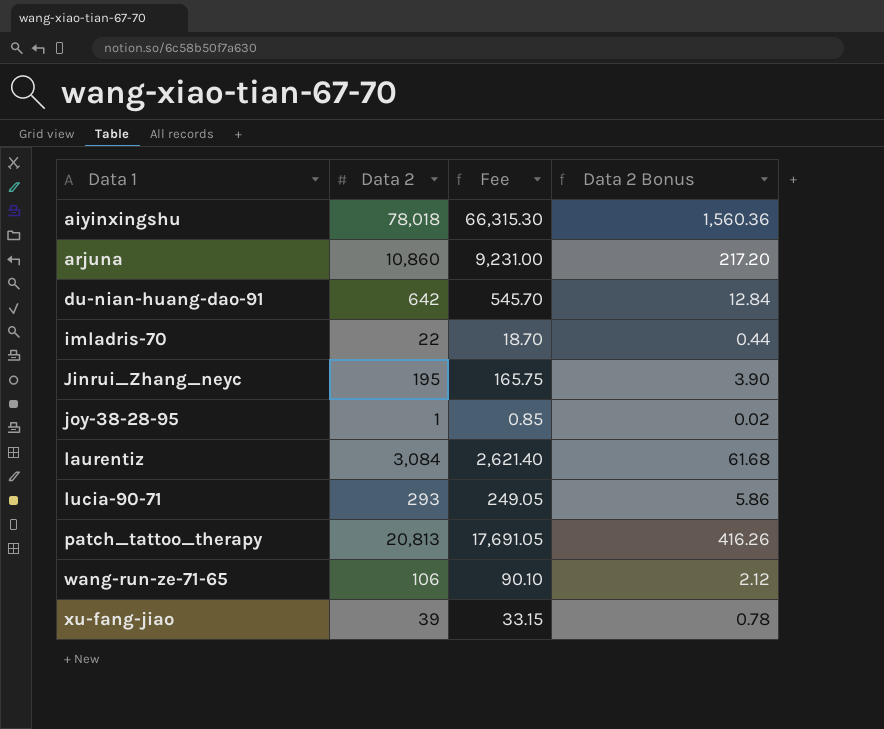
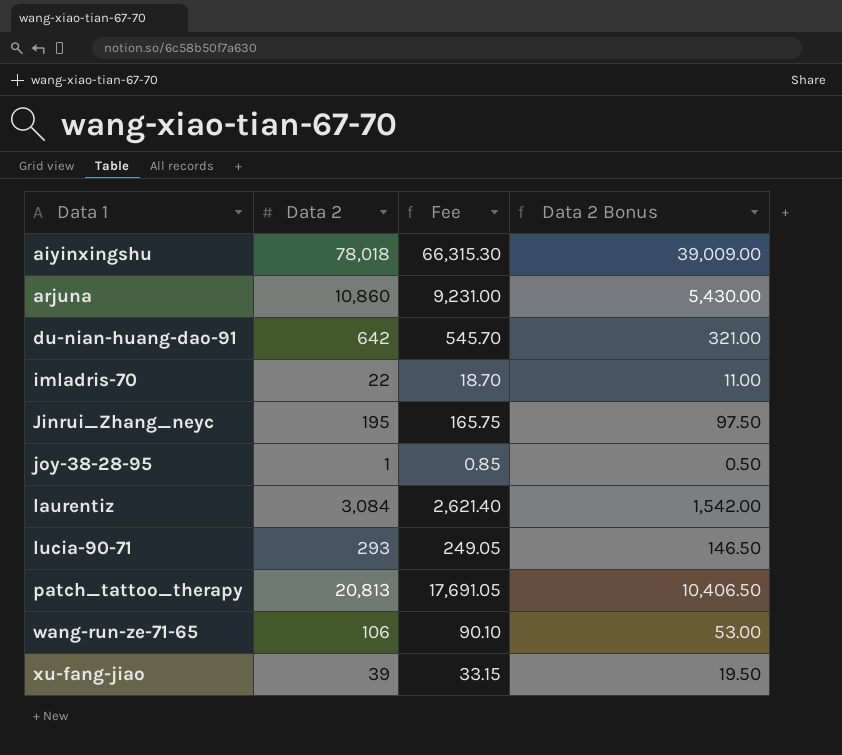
column Data 2 Bonus | formula: [Data 2] * 0.02 -> [Data 2] * 0.5

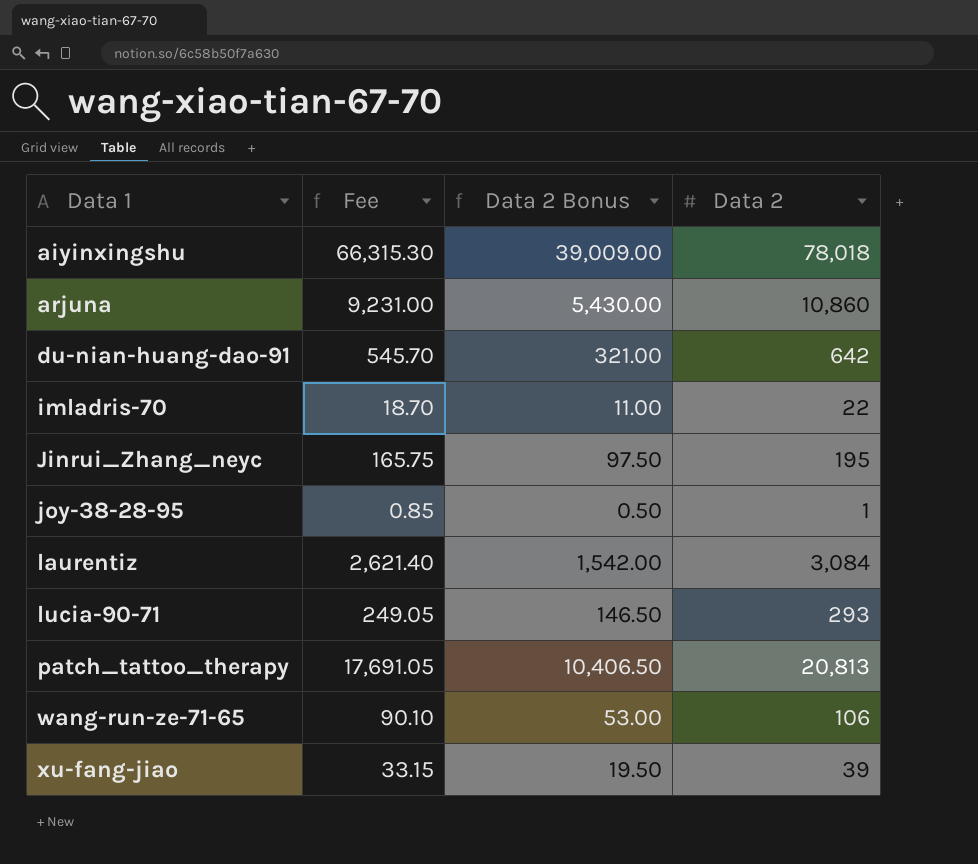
column Data 2 | position: 2 -> 4

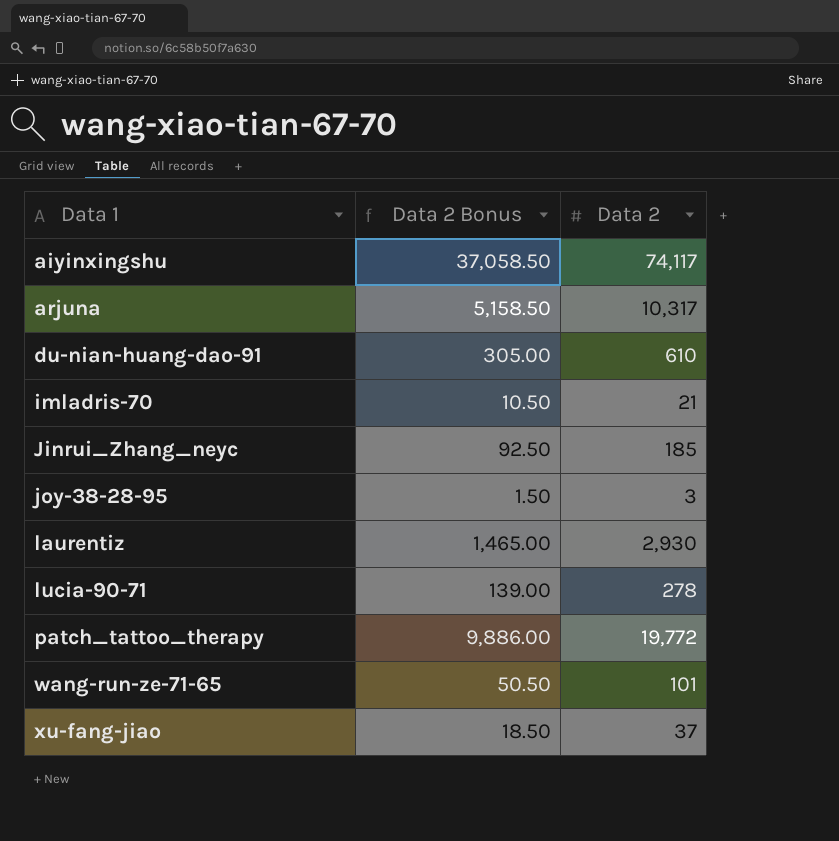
column Fee | formula: [Data 2] * 0.85 -> none
aiyinxingshu | Data 2 Bonus: 39,009.00 -> 37,058.50
aiyinxingshu | Data 2: 78,018 -> 74,117
arjuna | Data 2 Bonus: 5,430.00 -> 5,158.50
arjuna | Data 2: 10,860 -> 10,317
du-nian-huang-dao-91 | Data 2 Bonus: 321.00 -> 305.00
du-nian-huang-dao-91 | Data 2: 642 -> 610
imladris-70 | Data 2 Bonus: 11.00 -> 10.50
imladris-70 | Data 2: 22 -> 21
Jinrui_Zhang_neyc | Data 2 Bonus: 97.50 -> 92.50
Jinrui_Zhang_neyc | Data 2: 195 -> 185
joy-38-28-95 | Data 2 Bonus: 0.50 -> 1.50
joy-38-28-95 | Data 2: 1 -> 3
laurentiz | Data 2 Bonus: 1,542.00 -> 1,465.00
laurentiz | Data 2: 3,084 -> 2,930
lucia-90-71 | Data 2 Bonus: 146.50 -> 139.00
lucia-90-71 | Data 2: 293 -> 278
patch_tattoo_therapy | Data 2 Bonus: 10,406.50 -> 9,886.00
patch_tattoo_therapy | Data 2: 20,813 -> 19,772
wang-run-ze-71-65 | Data 2 Bonus: 53.00 -> 50.50
wang-run-ze-71-65 | Data 2: 106 -> 101
xu-fang-jiao | Data 2 Bonus: 19.50 -> 18.50
xu-fang-jiao | Data 2: 39 -> 37

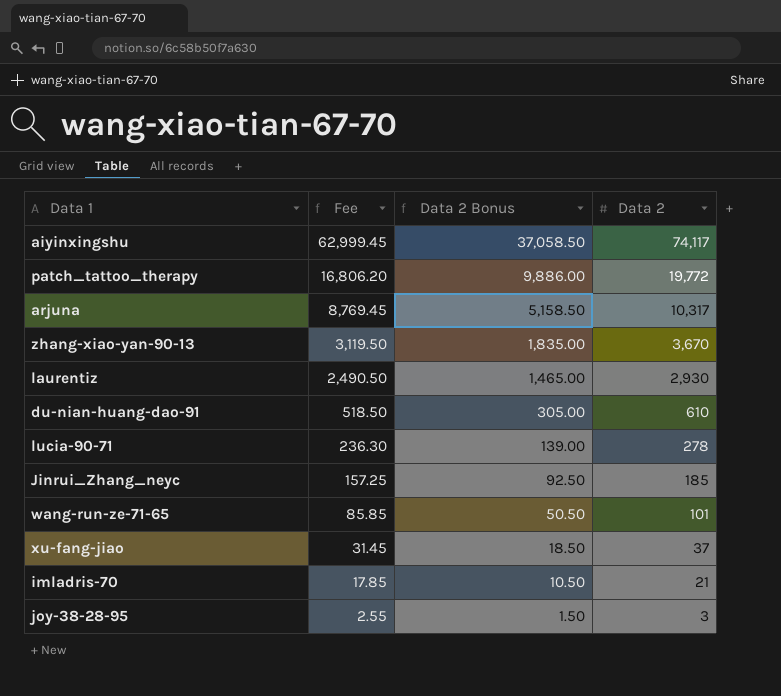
row order: Data 1 ascending -> Fee descending
column Fee | formula: none -> [Data 2] * 0.85
row zhang-xiao-yan-90-13: none -> 3,119.50 | 1,835.00 | 3,670

